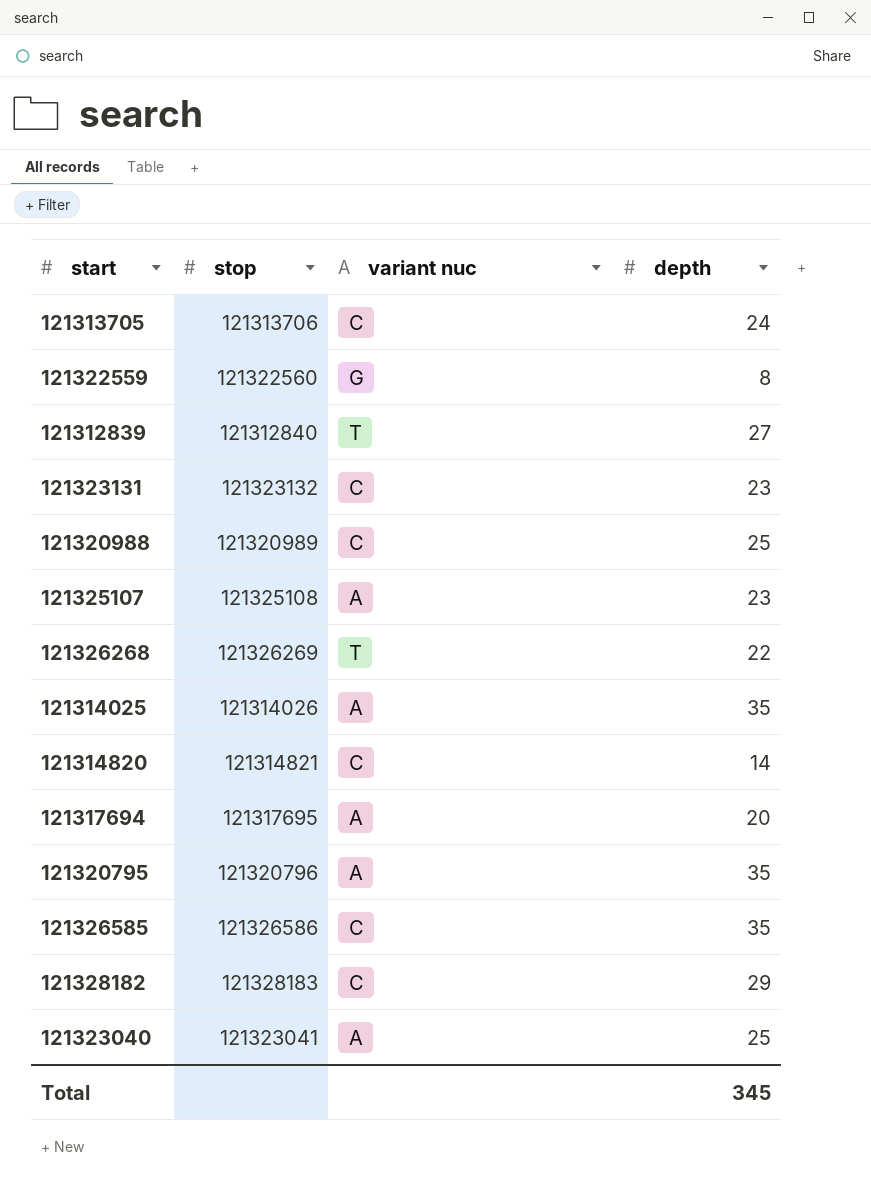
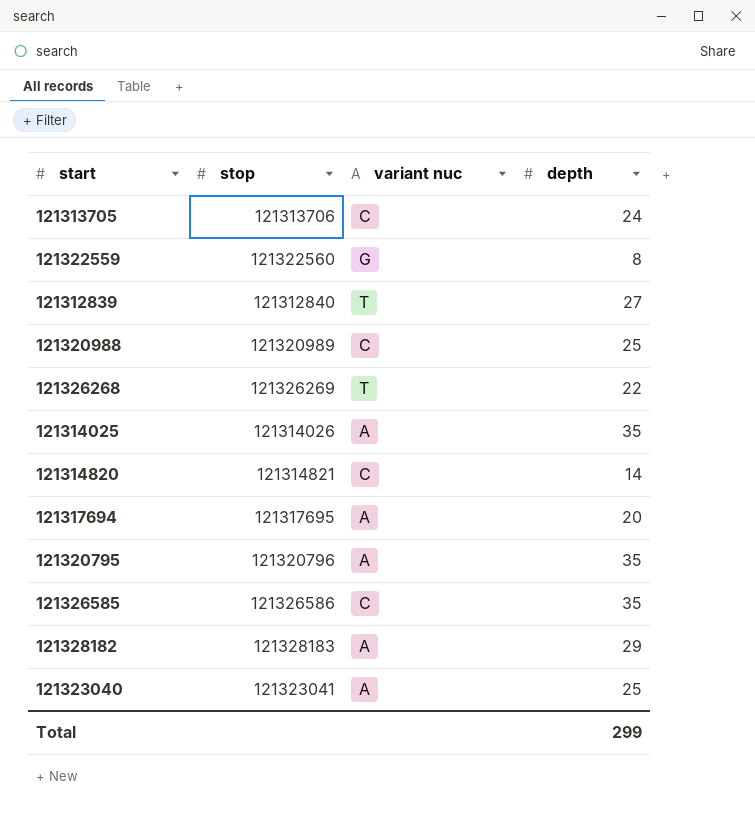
row 121323131: 121323132 | C | 23 -> none
row 121325107: 121325108 | A | 23 -> none
121328182 | variant nuc: C -> A
Total | depth: 345 -> 299

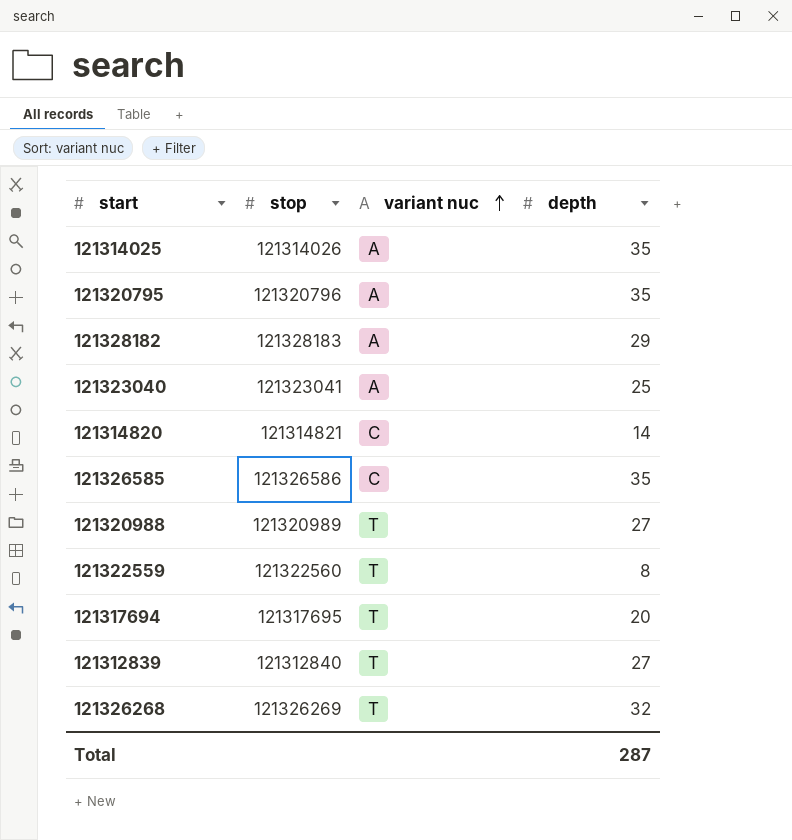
row order: none -> variant nuc ascending
row 121313705: 121313706 | C | 24 -> none
121320988 | variant nuc: C -> T
121320988 | depth: 25 -> 27
121322559 | variant nuc: G -> T
121317694 | variant nuc: A -> T
121326268 | depth: 22 -> 32
Total | depth: 299 -> 287

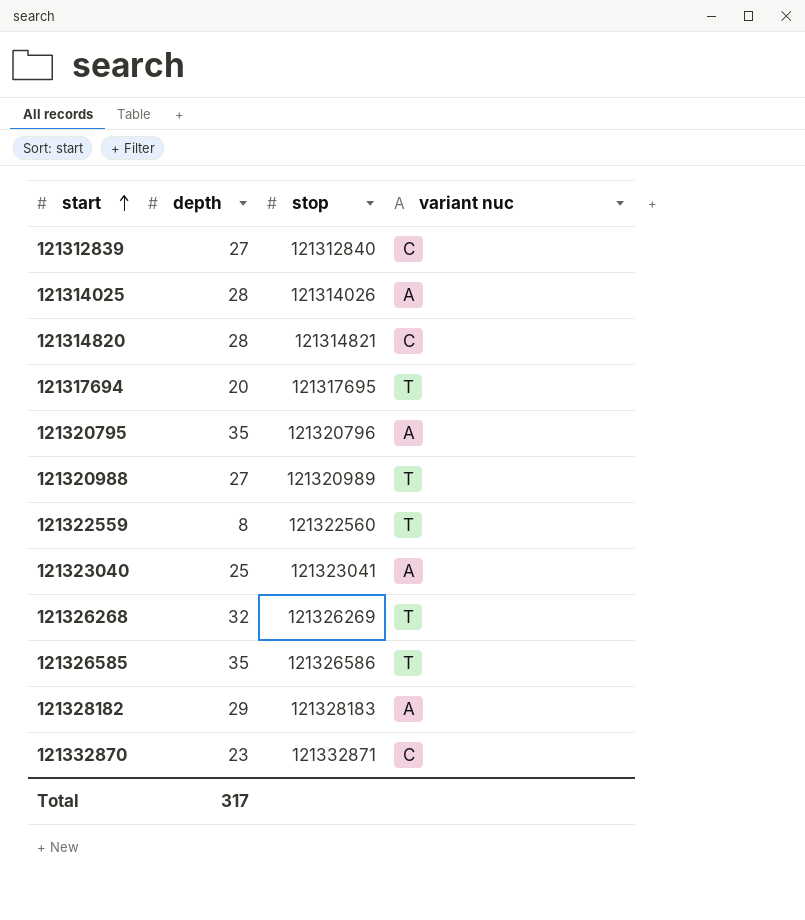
row order: variant nuc ascending -> start ascending
column depth | position: 4 -> 2
121312839 | variant nuc: T -> C
121314025 | depth: 35 -> 28
121314820 | depth: 14 -> 28
121326585 | variant nuc: C -> T
row 121332870: none -> 23 | 121332871 | C
Total | depth: 287 -> 317

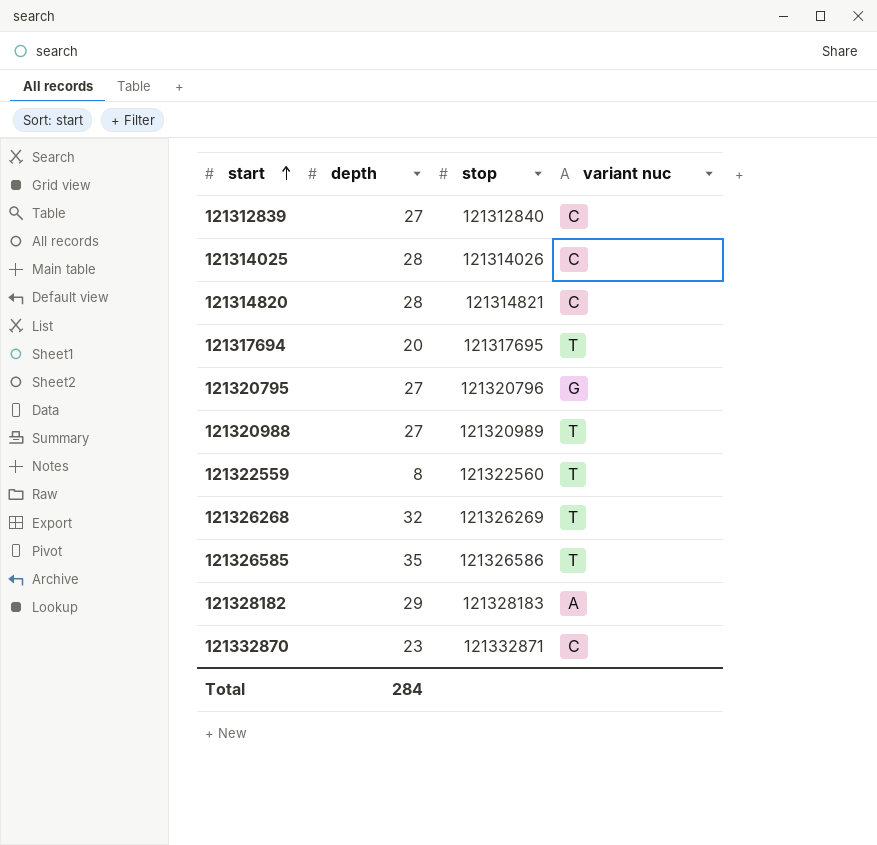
row 121323040: 25 | 121323041 | A -> none
121314025 | variant nuc: A -> C
121320795 | depth: 35 -> 27
121320795 | variant nuc: A -> G
Total | depth: 317 -> 284

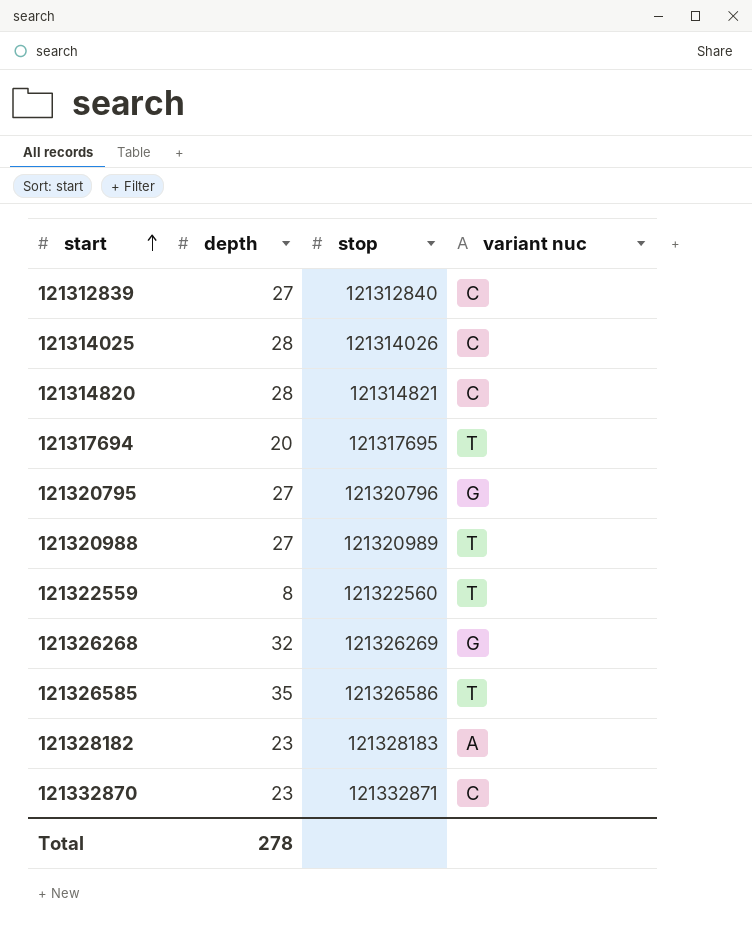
121326268 | variant nuc: T -> G
121328182 | depth: 29 -> 23
Total | depth: 284 -> 278

